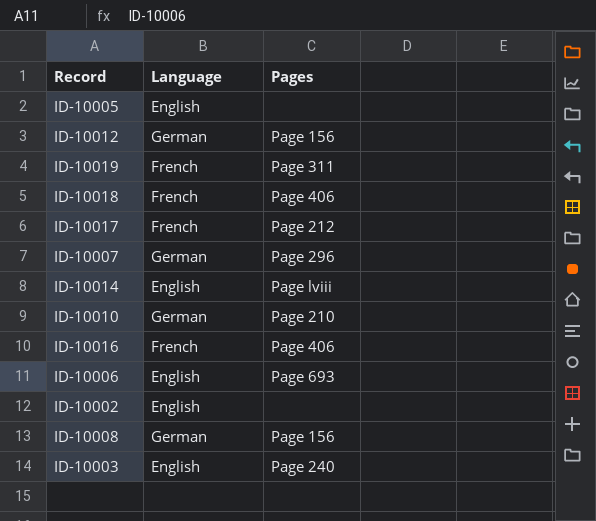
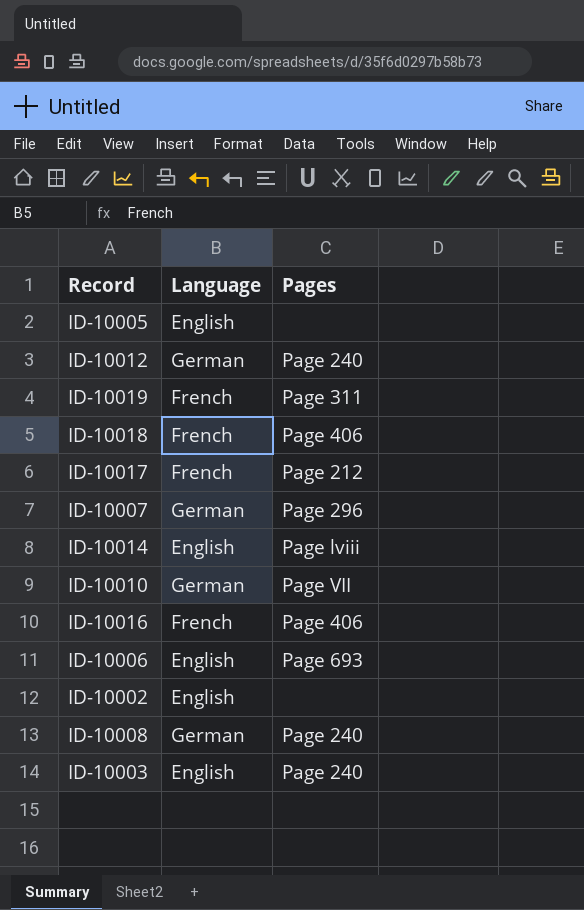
ID-10012 | Pages: Page 156 -> Page 240
ID-10010 | Pages: Page 210 -> Page VII
ID-10008 | Pages: Page 156 -> Page 240

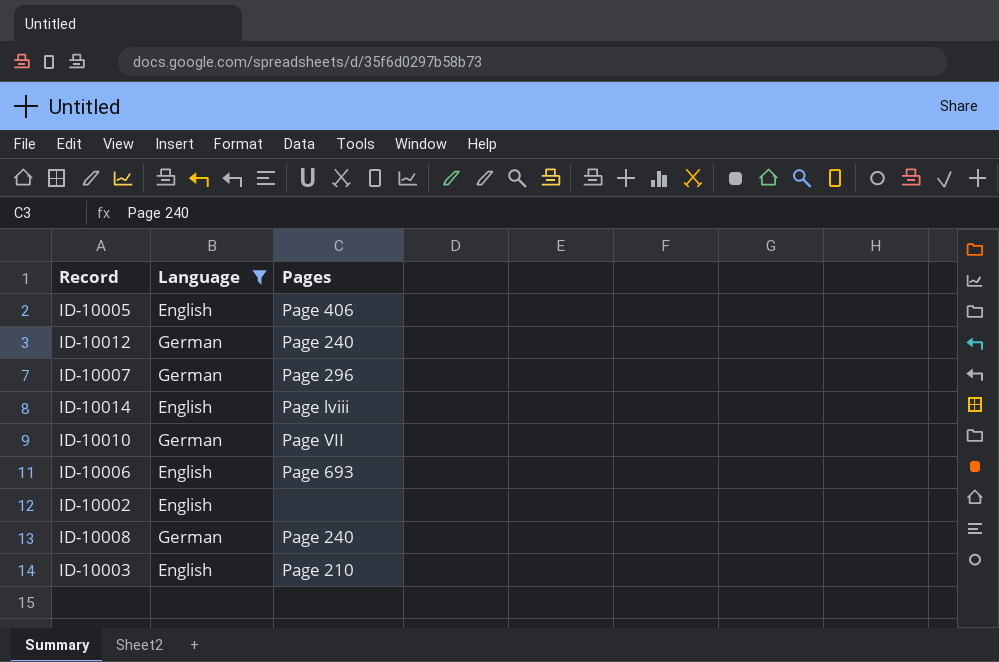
filter: none -> Language != French
ID-10005 | Pages: none -> Page 406
ID-10003 | Pages: Page 240 -> Page 210

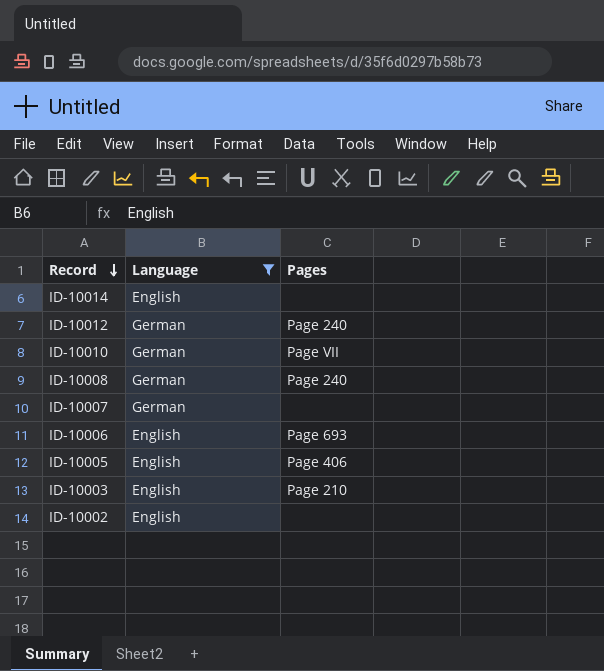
row order: none -> Record descending
ID-10014 | Pages: Page lviii -> none
ID-10007 | Pages: Page 296 -> none

